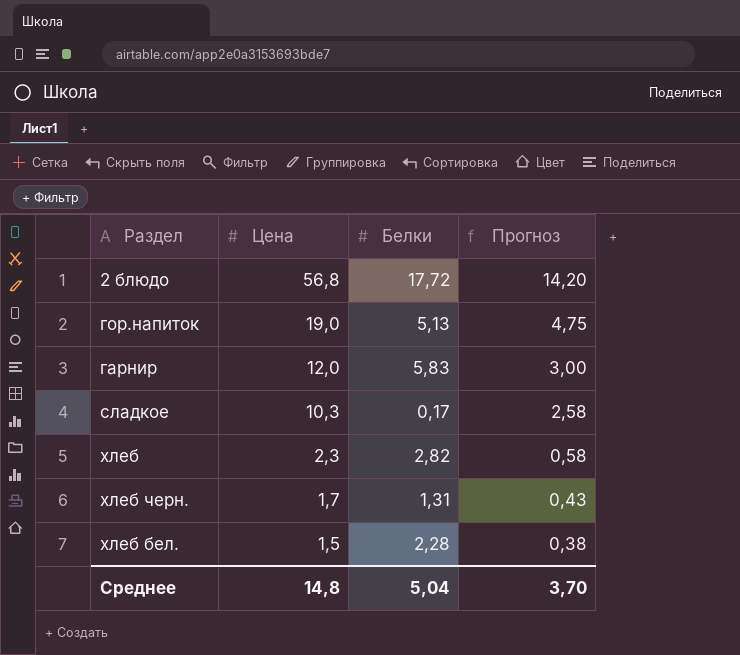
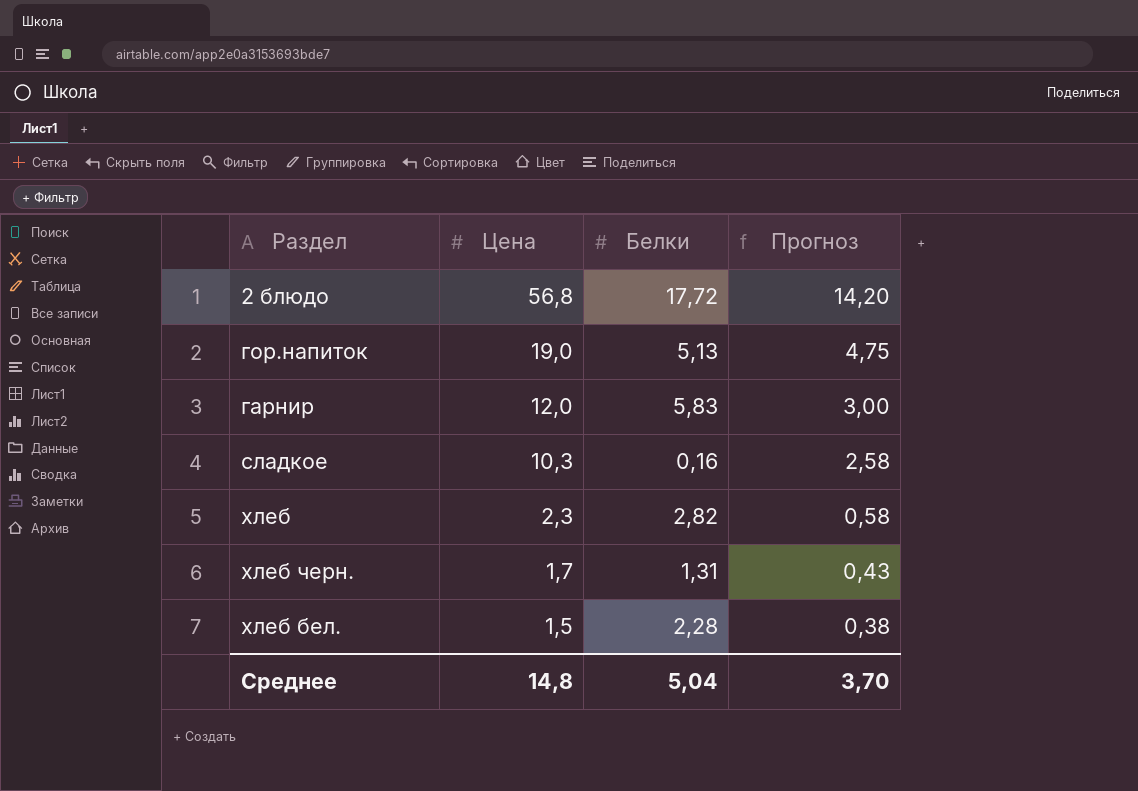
сладкое | Белки: 0,17 -> 0,16

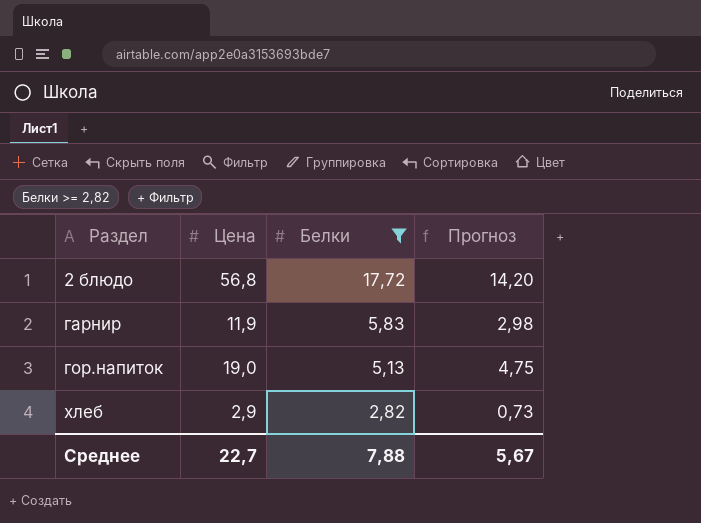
filter: none -> Белки >= 2,82
row order: Цена descending -> Раздел ascending
гарнир | Цена: 12,0 -> 11,9
гарнир | Прогноз: 3,00 -> 2,98
хлеб | Цена: 2,3 -> 2,9
хлеб | Прогноз: 0,58 -> 0,73
Среднее | Цена: 14,8 -> 22,7
Среднее | Белки: 5,04 -> 7,88
Среднее | Прогноз: 3,70 -> 5,67

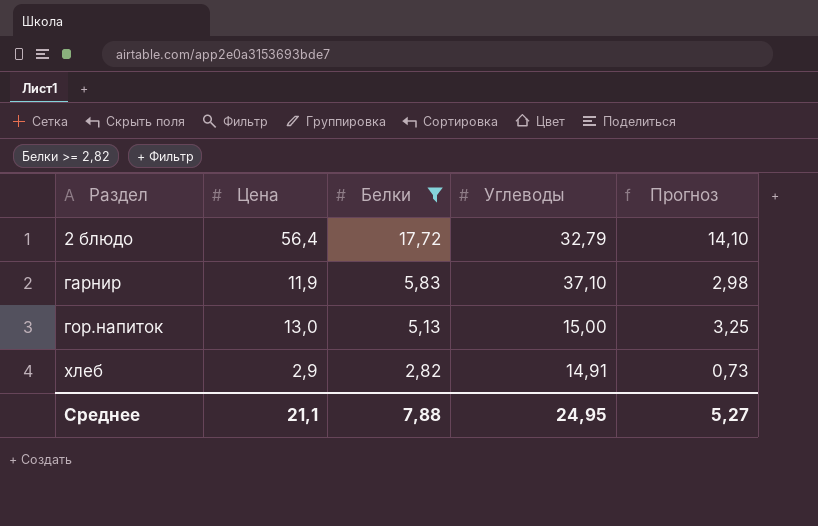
column Углеводы | position: none -> 4
2 блюдо | Цена: 56,8 -> 56,4
2 блюдо | Прогноз: 14,20 -> 14,10
гор.напиток | Цена: 19,0 -> 13,0
гор.напиток | Прогноз: 4,75 -> 3,25
Среднее | Цена: 22,7 -> 21,1
Среднее | Прогноз: 5,67 -> 5,27

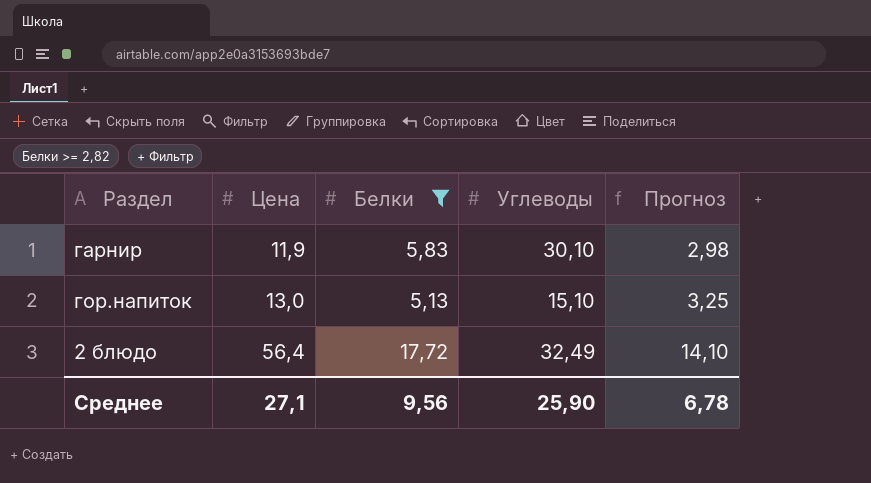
row order: Раздел ascending -> Цена ascending
row хлеб: 2,9 | 2,82 | 14,91 | 0,73 -> none
гарнир | Углеводы: 37,10 -> 30,10
гор.напиток | Углеводы: 15,00 -> 15,10
2 блюдо | Углеводы: 32,79 -> 32,49
Среднее | Цена: 21,1 -> 27,1
Среднее | Белки: 7,88 -> 9,56
Среднее | Углеводы: 24,95 -> 25,90
Среднее | Прогноз: 5,27 -> 6,78

